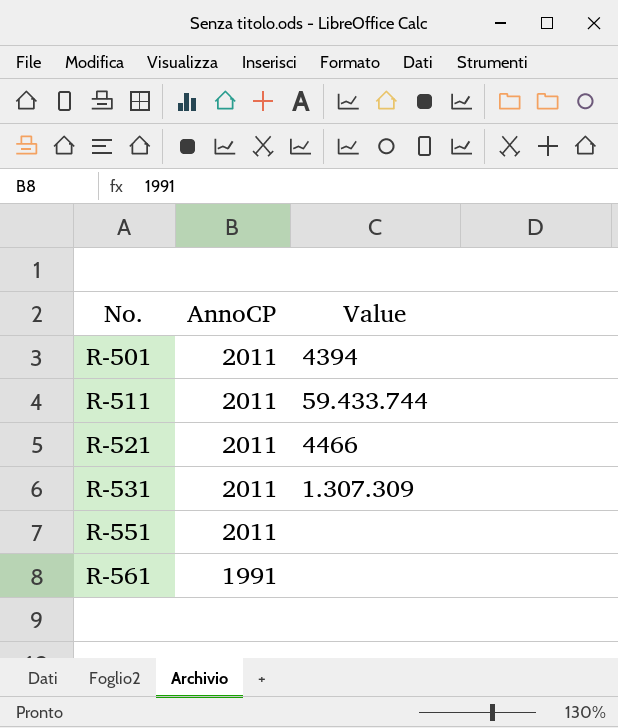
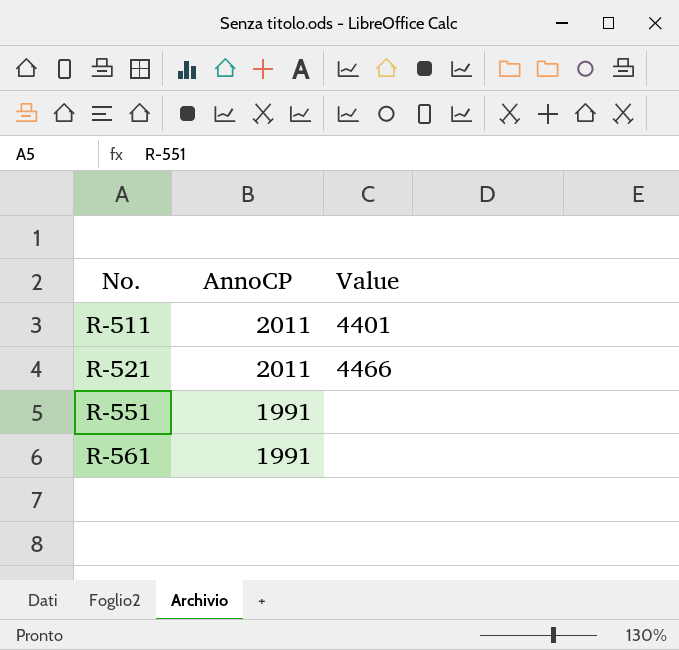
row R-501: 2011 | 4394 -> none
row R-531: 2011 | 1.307.309 -> none
R-511 | Value: 59.433.744 -> 4401
R-551 | AnnoCP: 2011 -> 1991

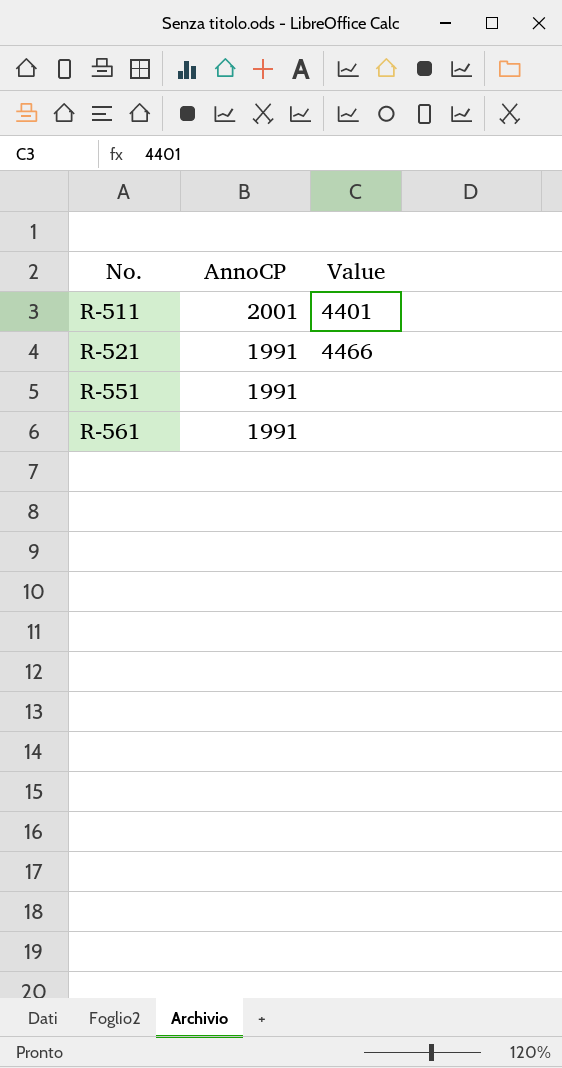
R-511 | AnnoCP: 2011 -> 2001
R-521 | AnnoCP: 2011 -> 1991

